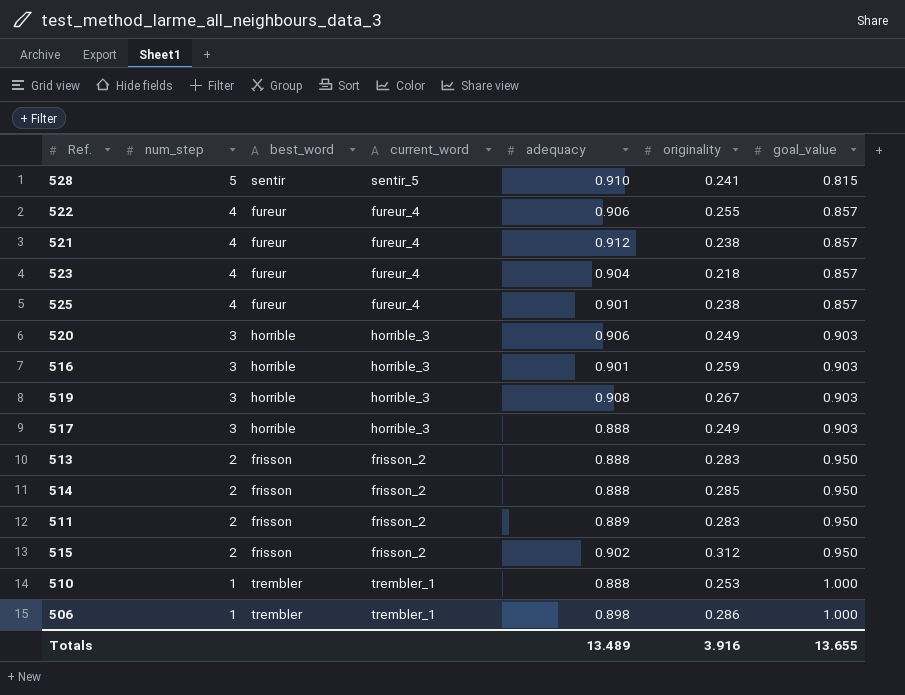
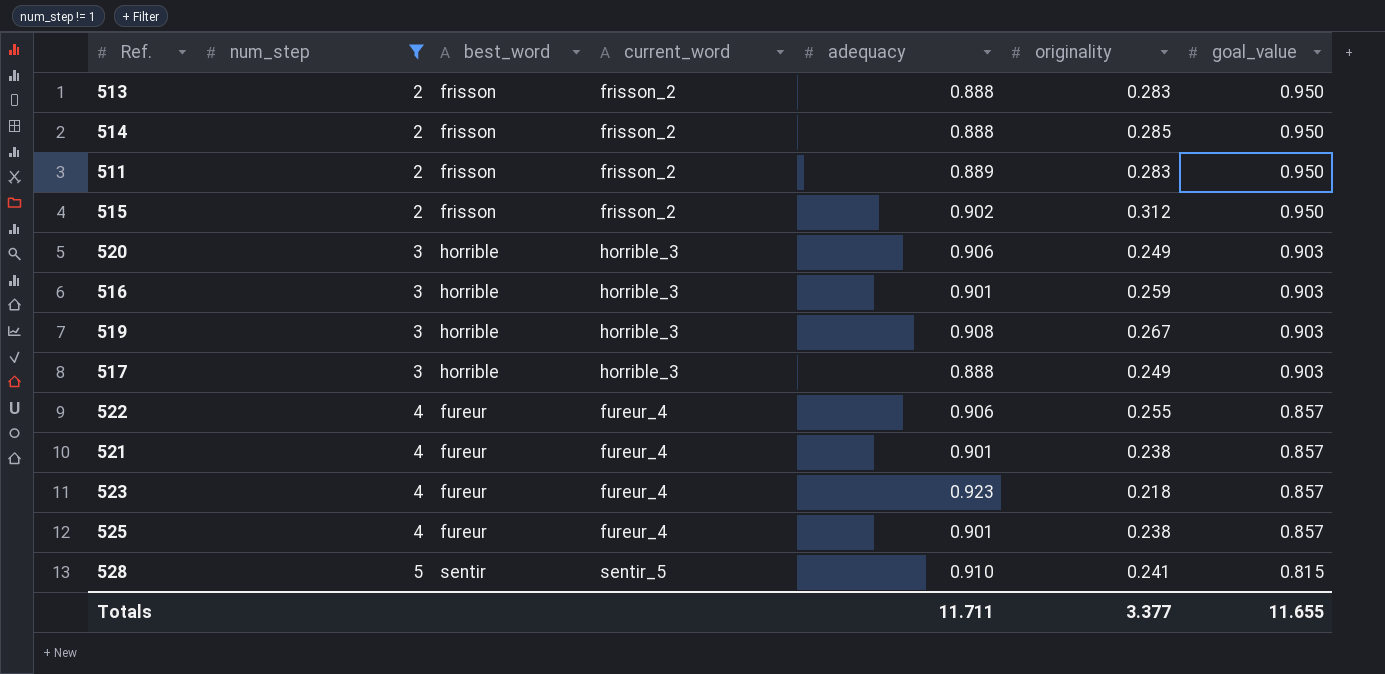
filter: none -> num_step != 1
row order: num_step descending -> num_step ascending
521 | adequacy: 0.912 -> 0.901
523 | adequacy: 0.904 -> 0.923
Totals | adequacy: 13.489 -> 11.711
Totals | originality: 3.916 -> 3.377
Totals | goal_value: 13.655 -> 11.655

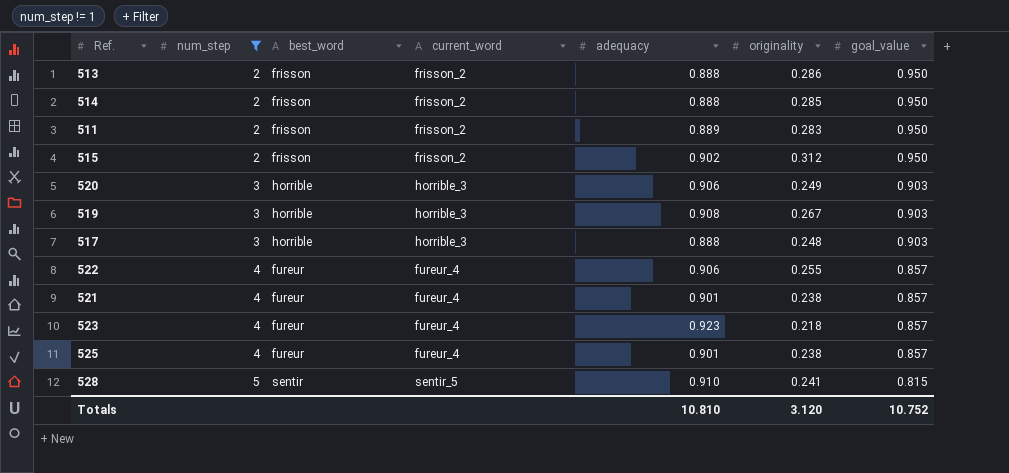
row 516: 3 | horrible | horrible_3 | 0.901 | 0.259 | 0.903 -> none
513 | originality: 0.283 -> 0.286
517 | originality: 0.249 -> 0.248
Totals | adequacy: 11.711 -> 10.810
Totals | originality: 3.377 -> 3.120
Totals | goal_value: 11.655 -> 10.752

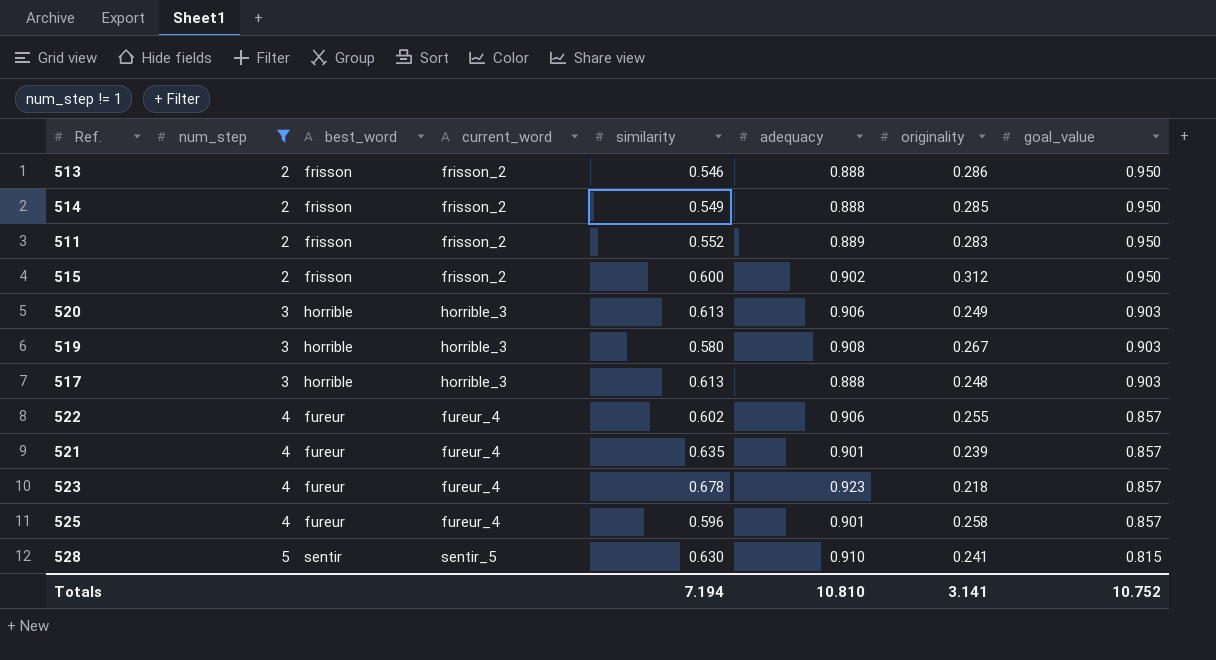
column similarity | position: none -> 5
521 | originality: 0.238 -> 0.239
525 | originality: 0.238 -> 0.258
Totals | originality: 3.120 -> 3.141

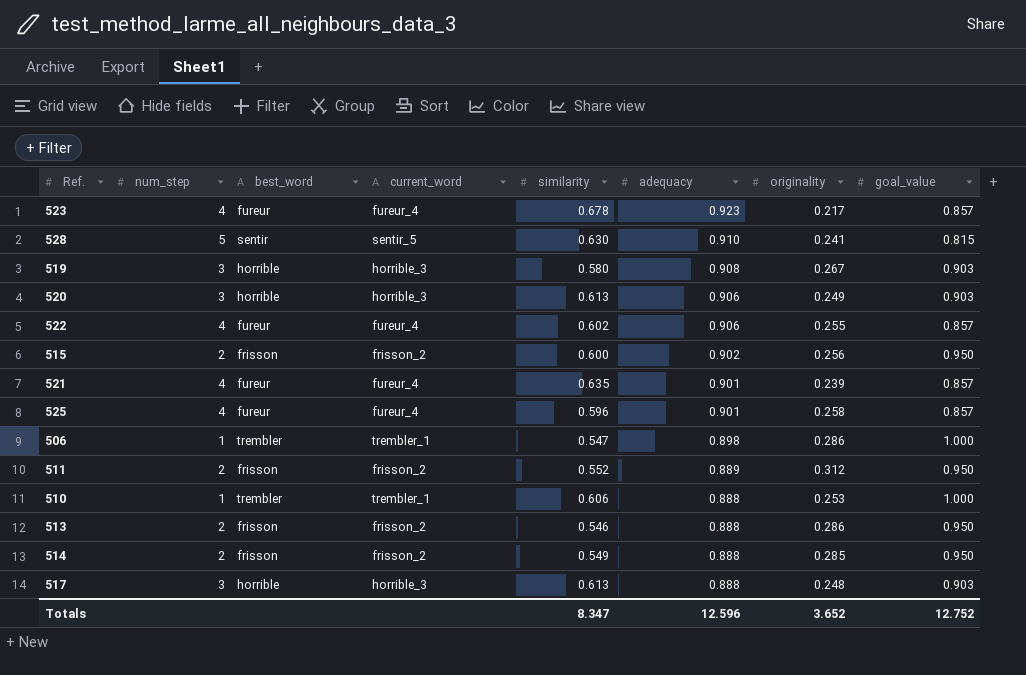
filter: num_step != 1 -> none
row order: num_step ascending -> adequacy descending
523 | originality: 0.218 -> 0.217
515 | originality: 0.312 -> 0.256
511 | originality: 0.283 -> 0.312
Totals | similarity: 7.194 -> 8.347
Totals | adequacy: 10.810 -> 12.596
Totals | originality: 3.141 -> 3.652
Totals | goal_value: 10.752 -> 12.752

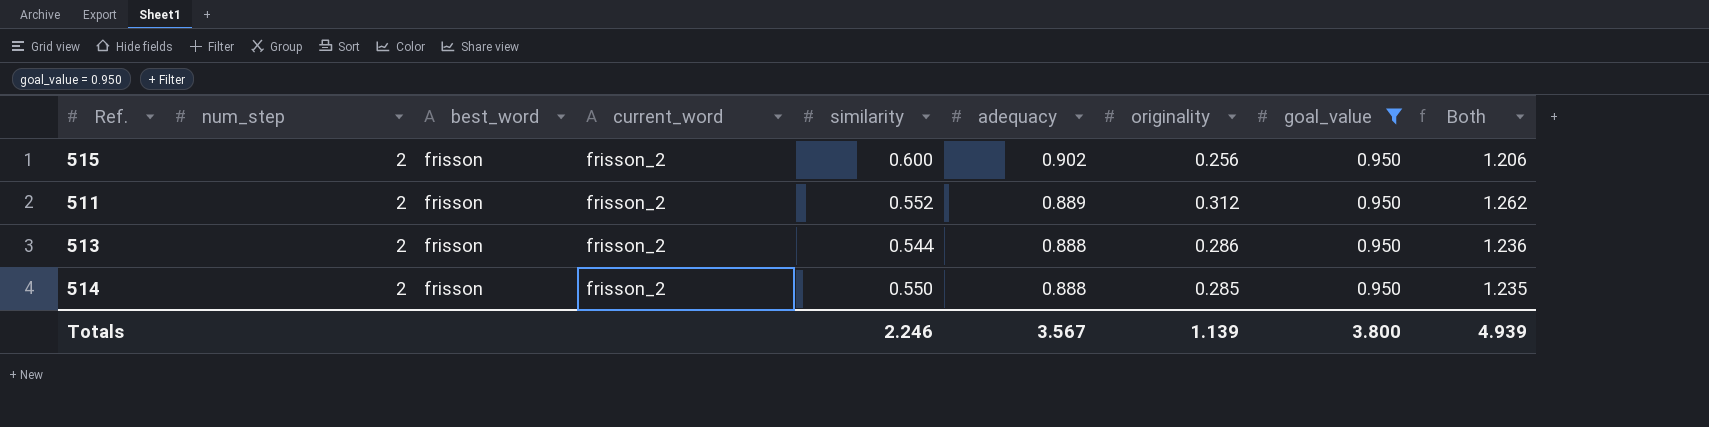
filter: none -> goal_value = 0.950
column Both | formula: none -> [originality] + [goal_value]
513 | similarity: 0.546 -> 0.544
514 | similarity: 0.549 -> 0.550
Totals | similarity: 8.347 -> 2.246
Totals | adequacy: 12.596 -> 3.567
Totals | originality: 3.652 -> 1.139
Totals | goal_value: 12.752 -> 3.800

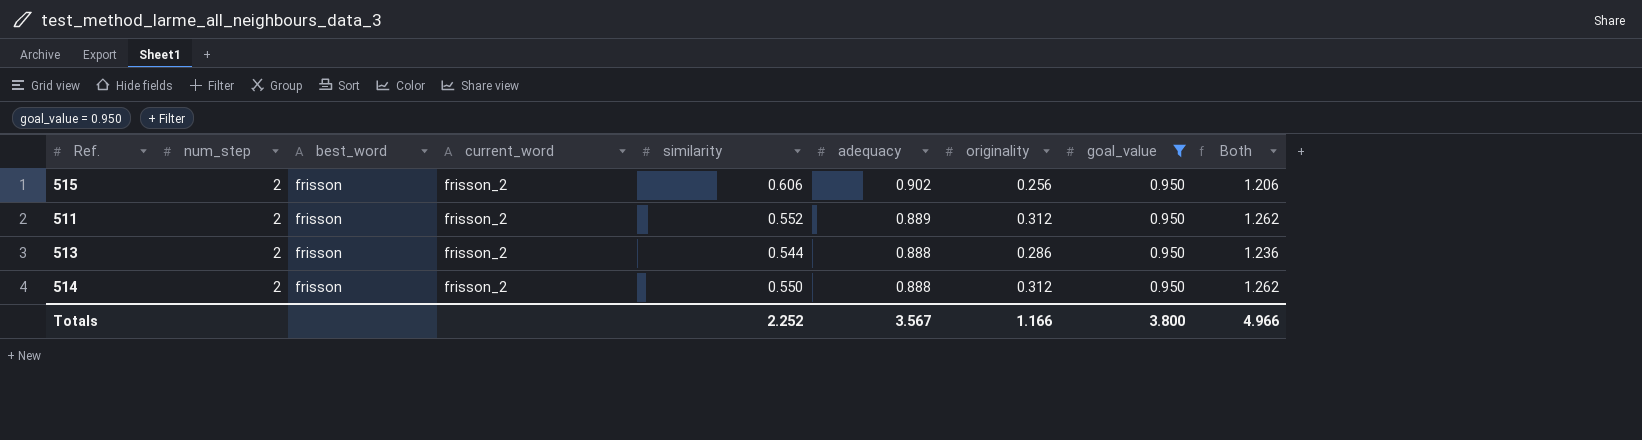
515 | similarity: 0.600 -> 0.606
514 | originality: 0.285 -> 0.312
514 | Both: 1.235 -> 1.262
Totals | similarity: 2.246 -> 2.252
Totals | originality: 1.139 -> 1.166
Totals | Both: 4.939 -> 4.966

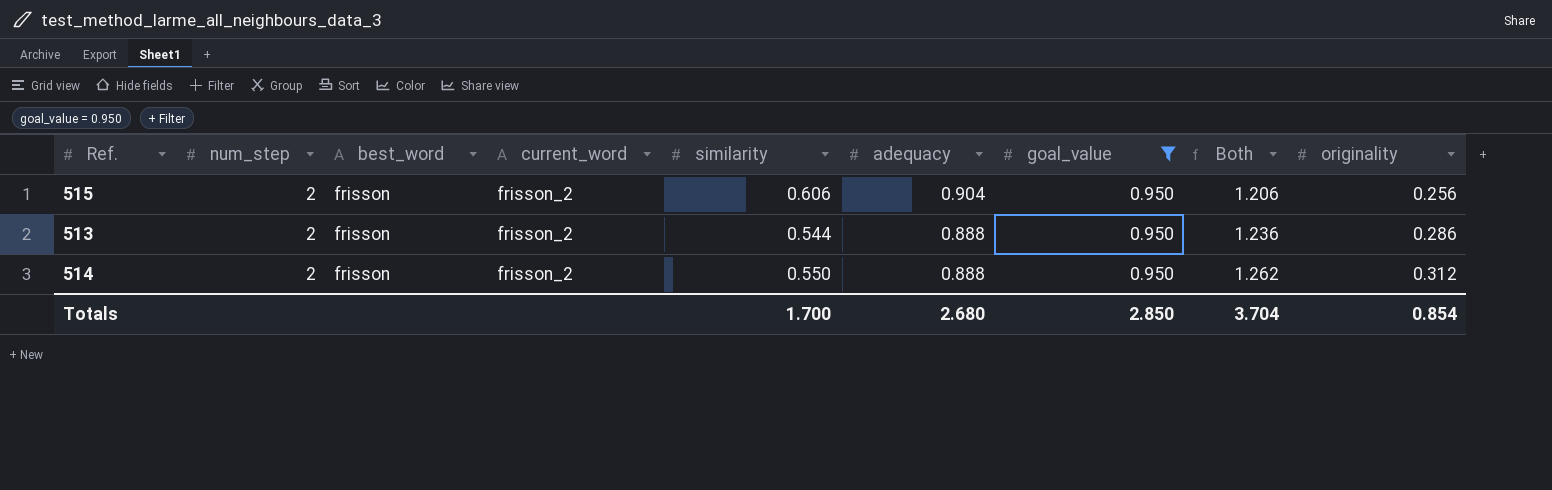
column originality | position: 7 -> 9
row 511: 2 | frisson | frisson_2 | 0.552 | 0.889 | 0.312 | 0.950 | 1.262 -> none
515 | adequacy: 0.902 -> 0.904
Totals | similarity: 2.252 -> 1.700
Totals | adequacy: 3.567 -> 2.680
Totals | goal_value: 3.800 -> 2.850
Totals | Both: 4.966 -> 3.704
Totals | originality: 1.166 -> 0.854

